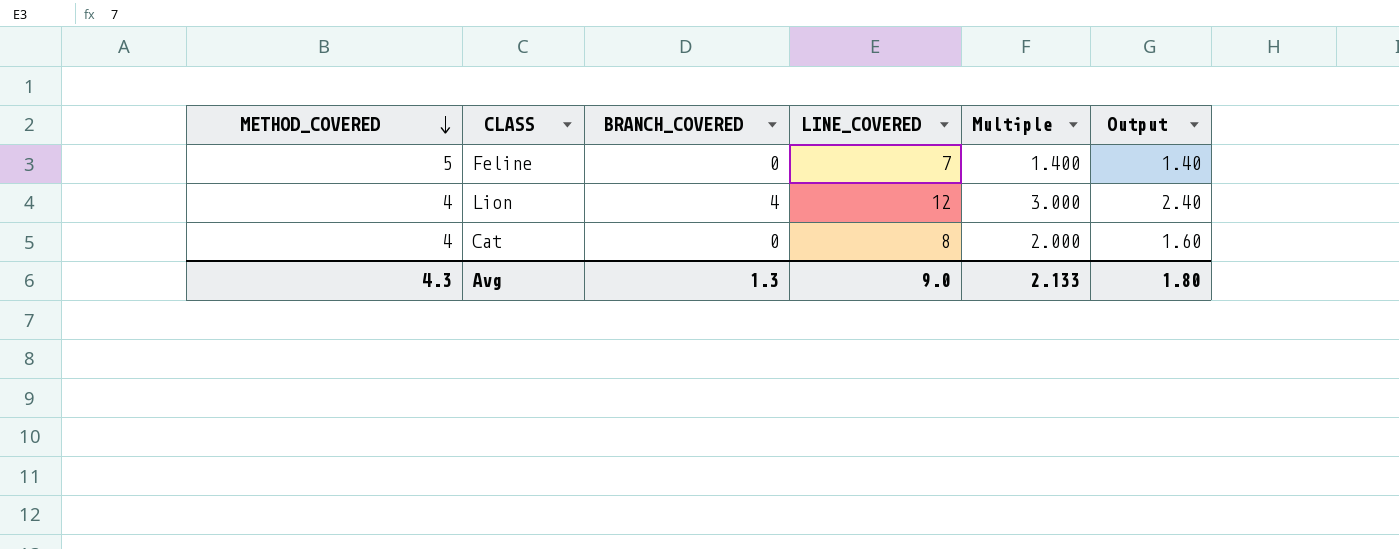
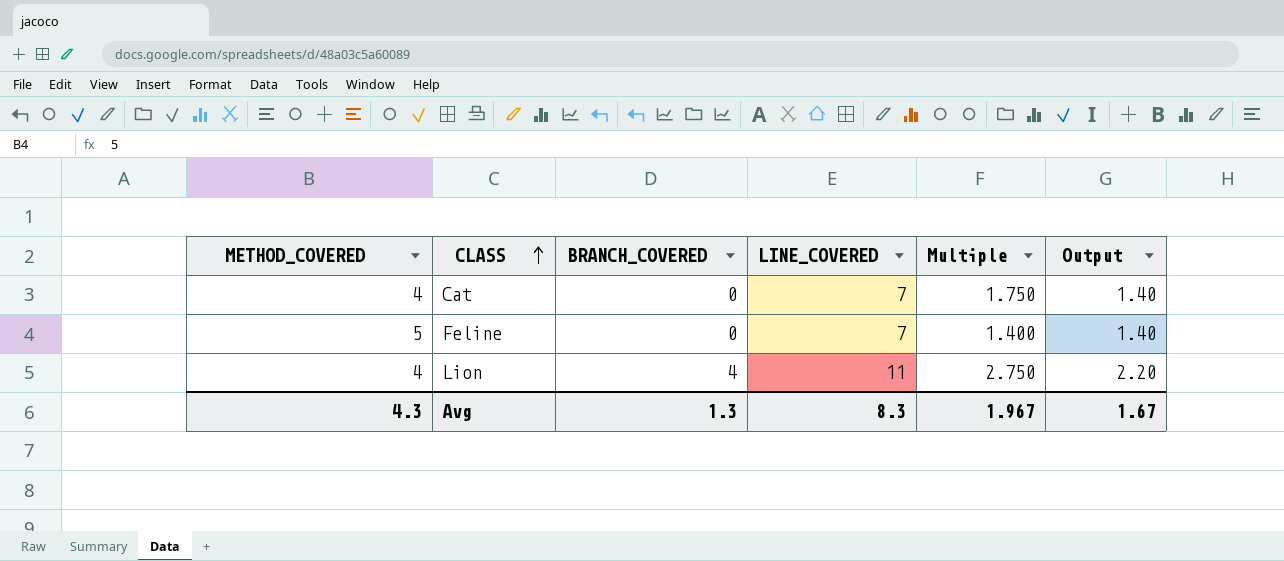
row order: METHOD_COVERED descending -> CLASS ascending
Cat | LINE_COVERED: 8 -> 7
Cat | Multiple: 2.000 -> 1.750
Cat | Output: 1.60 -> 1.40
Lion | LINE_COVERED: 12 -> 11
Lion | Multiple: 3.000 -> 2.750
Lion | Output: 2.40 -> 2.20
Avg | LINE_COVERED: 9.0 -> 8.3
Avg | Multiple: 2.133 -> 1.967
Avg | Output: 1.80 -> 1.67

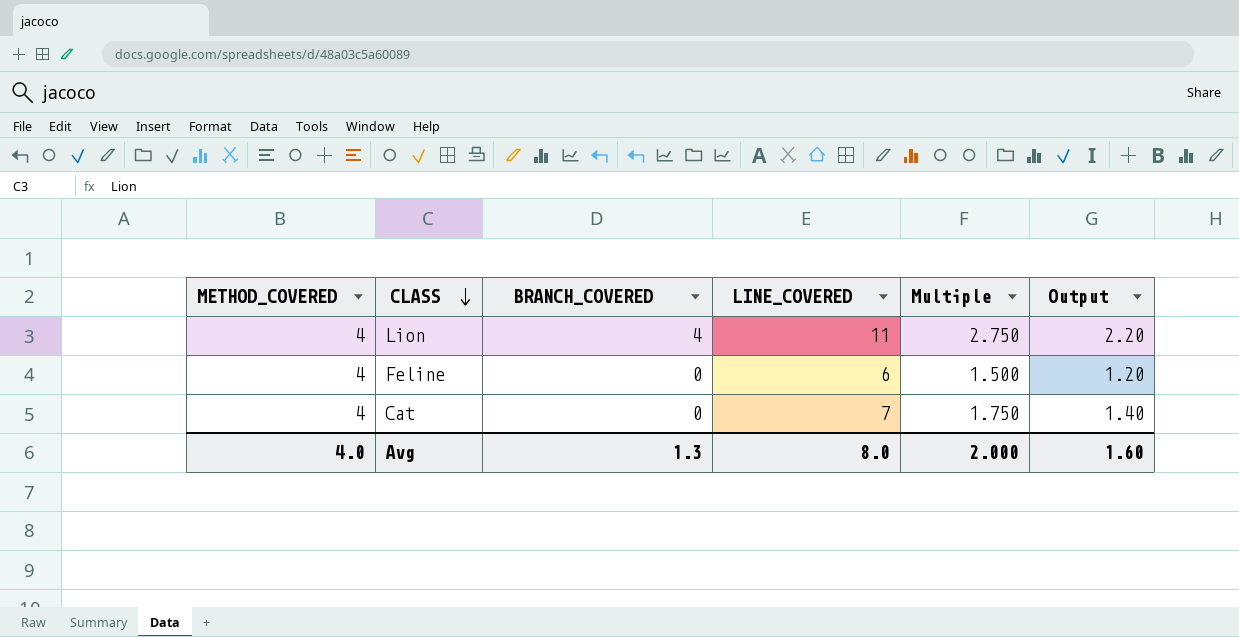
row order: CLASS ascending -> CLASS descending
Feline | METHOD_COVERED: 5 -> 4
Feline | LINE_COVERED: 7 -> 6
Feline | Multiple: 1.400 -> 1.500
Feline | Output: 1.40 -> 1.20
Avg | METHOD_COVERED: 4.3 -> 4.0
Avg | LINE_COVERED: 8.3 -> 8.0
Avg | Multiple: 1.967 -> 2.000
Avg | Output: 1.67 -> 1.60

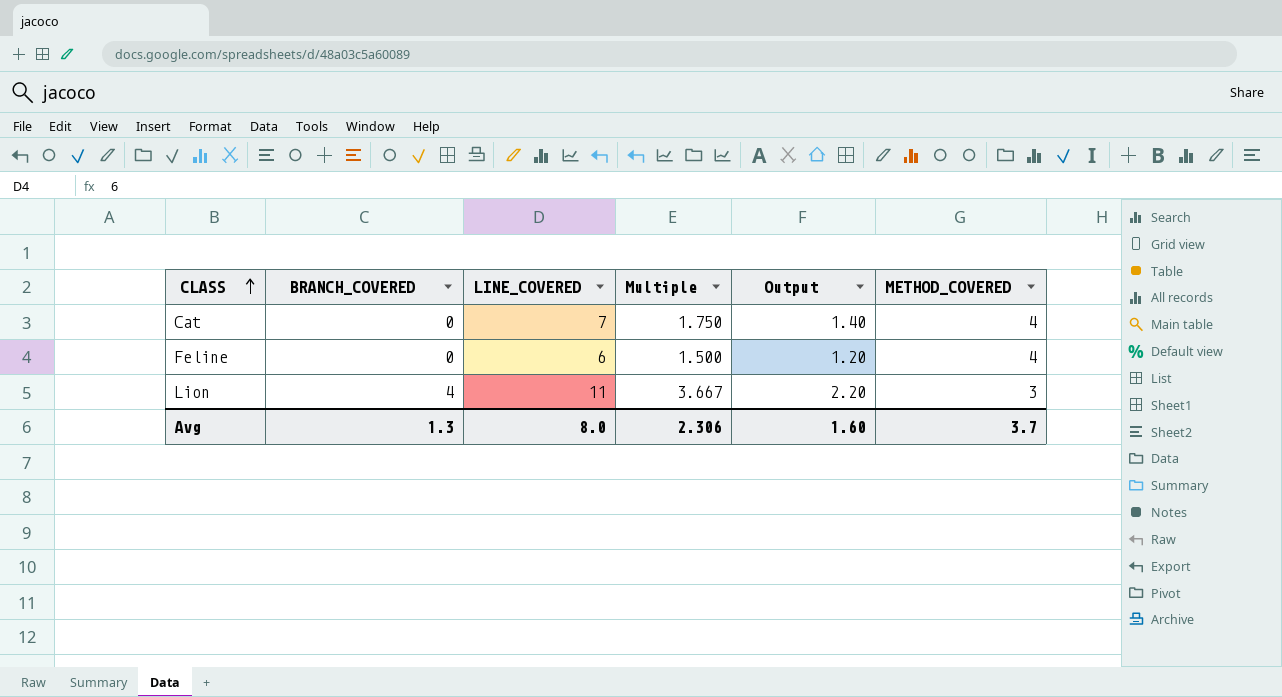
row order: CLASS descending -> CLASS ascending
column METHOD_COVERED | position: 1 -> 6
Lion | Multiple: 2.750 -> 3.667
Lion | METHOD_COVERED: 4 -> 3
Avg | Multiple: 2.000 -> 2.306
Avg | METHOD_COVERED: 4.0 -> 3.7

